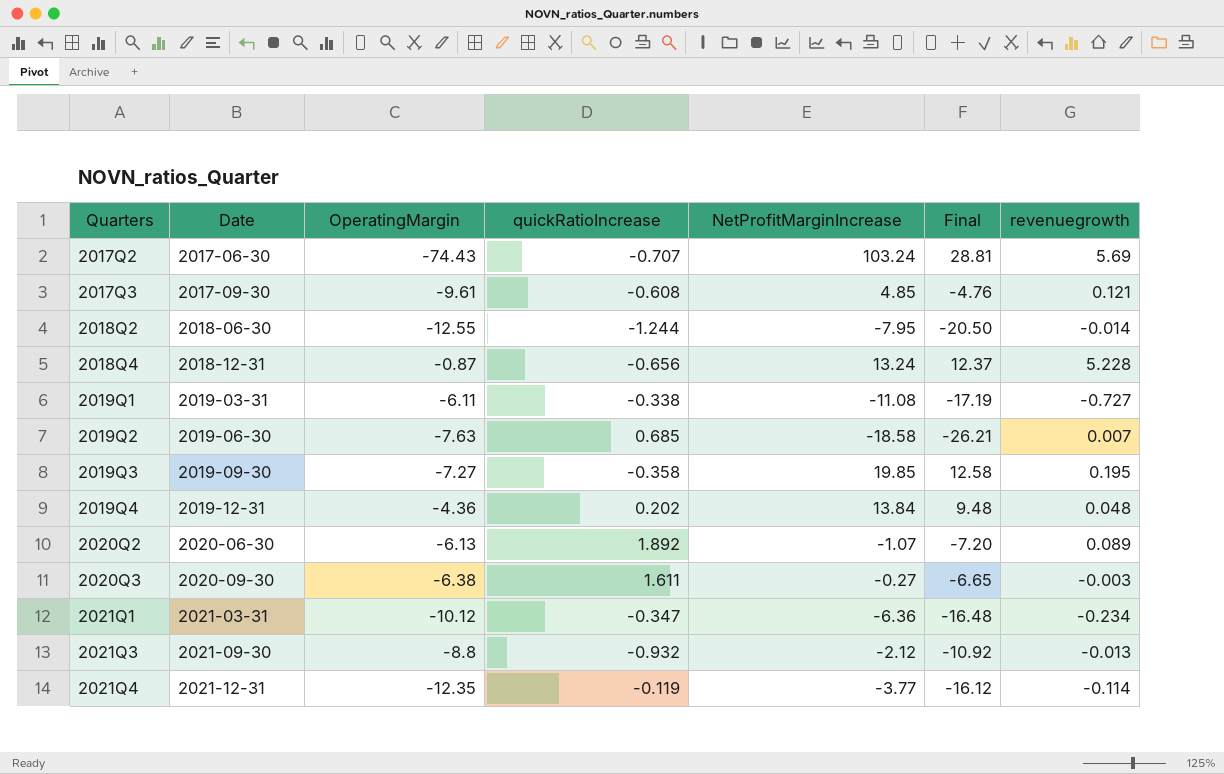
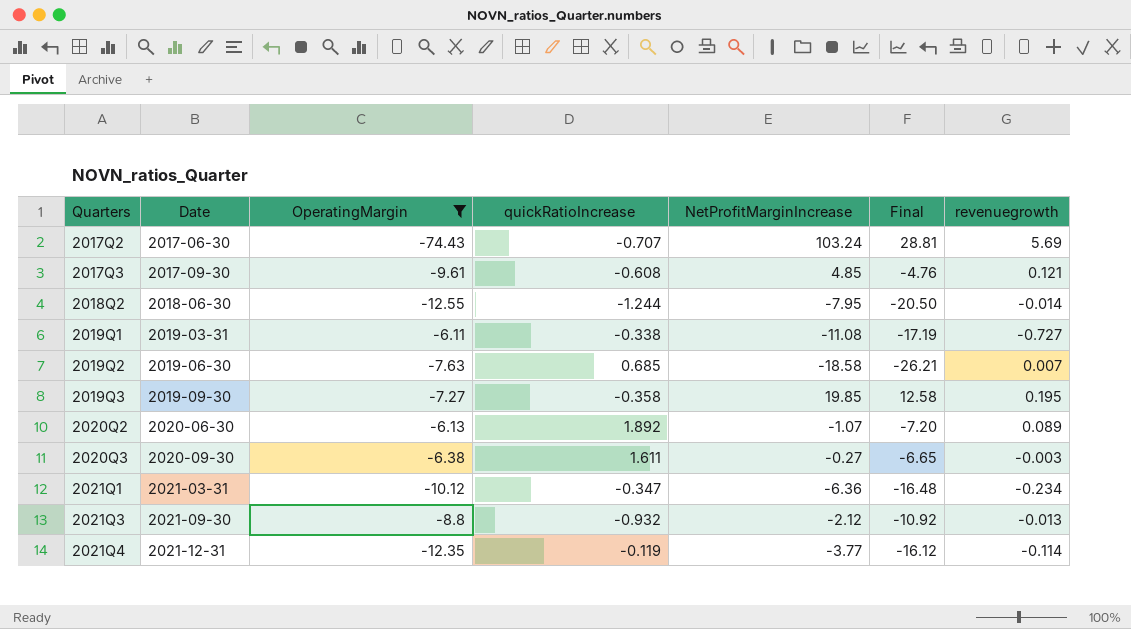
filter: none -> OperatingMargin <= -6.11

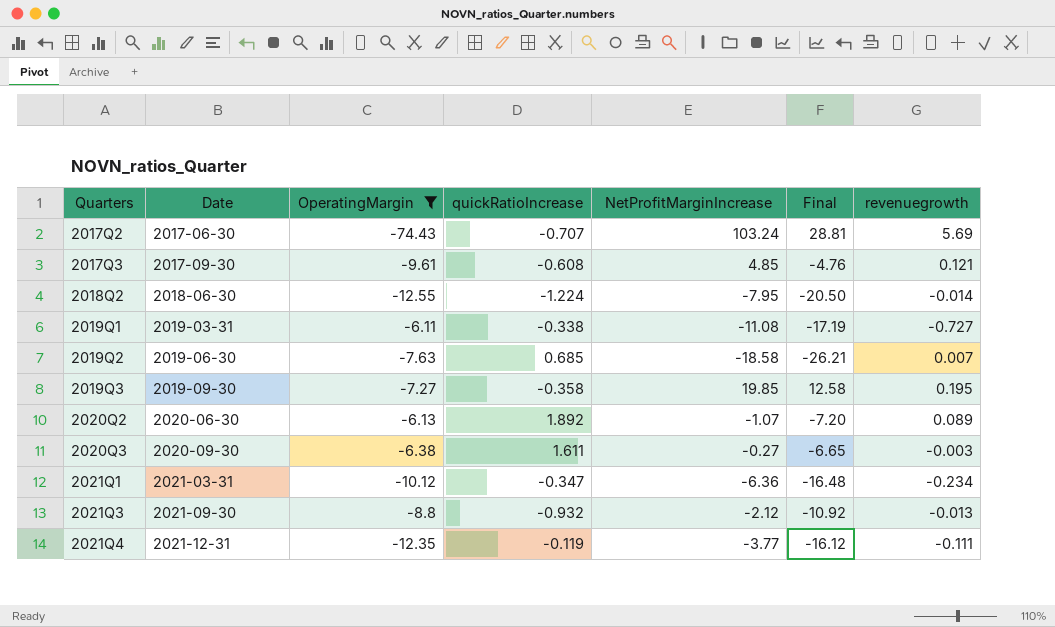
2018Q2 | quickRatioIncrease: -1.244 -> -1.224
2021Q4 | revenuegrowth: -0.114 -> -0.111

